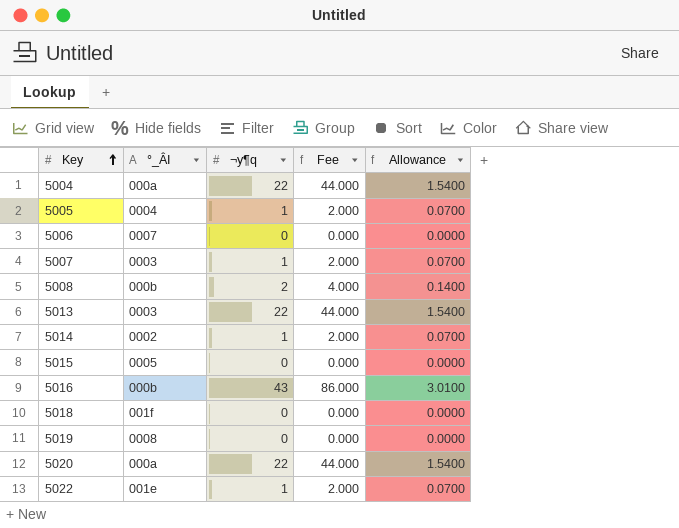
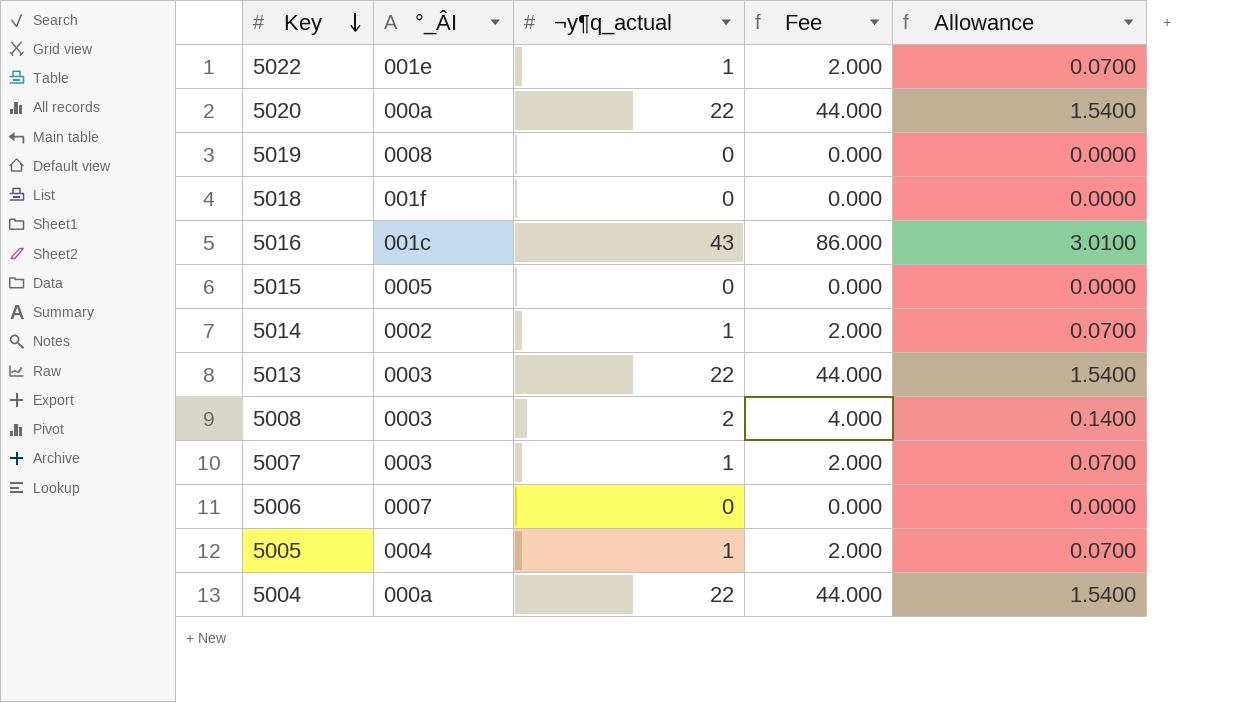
row order: Key ascending -> Key descending
column name: ¬y¶q -> ¬y¶q_actual
5016 | °_ÂI: 000b -> 001c
5008 | °_ÂI: 000b -> 0003

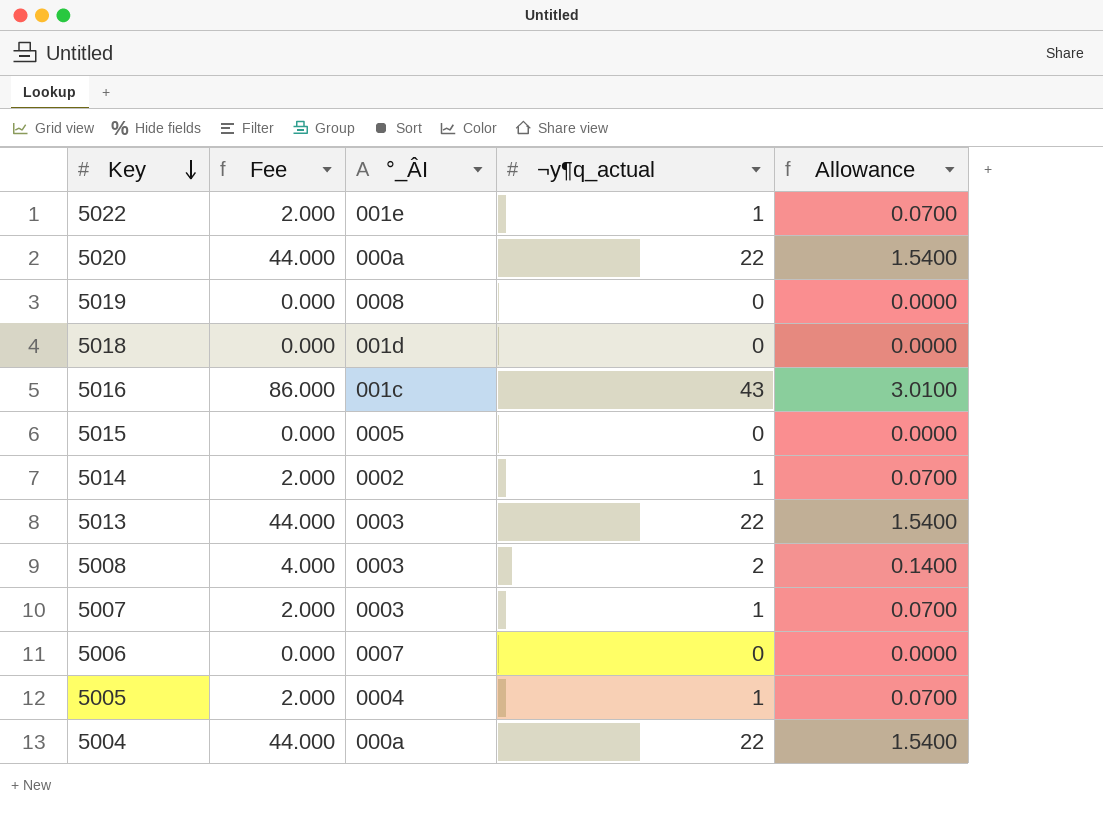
column Fee | position: 4 -> 2
5018 | °_ÂI: 001f -> 001d

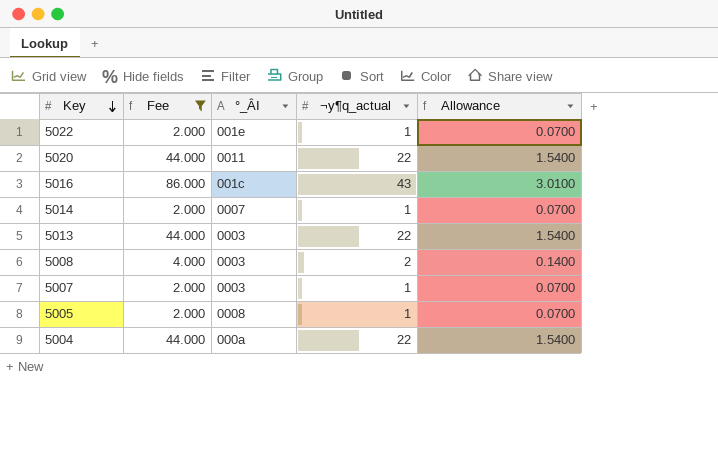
filter: none -> Fee != 0.000
5020 | °_ÂI: 000a -> 0011
5014 | °_ÂI: 0002 -> 0007
5005 | °_ÂI: 0004 -> 0008

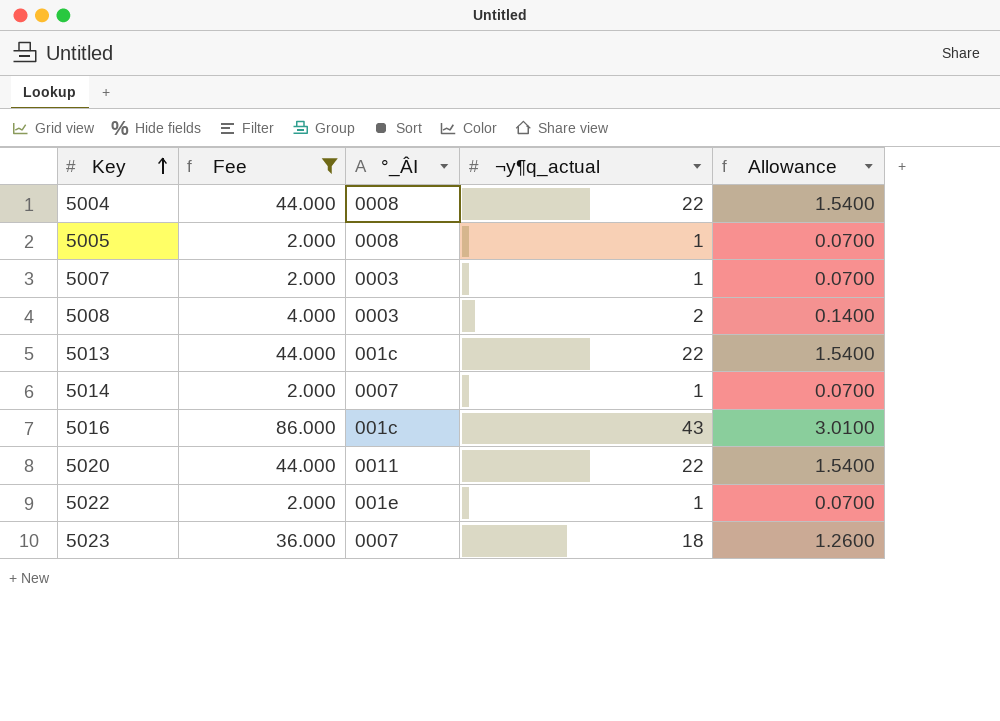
row order: Key descending -> Key ascending
5004 | °_ÂI: 000a -> 0008
5013 | °_ÂI: 0003 -> 001c
row 5023: none -> 36.000 | 0007 | 18 | 1.2600

